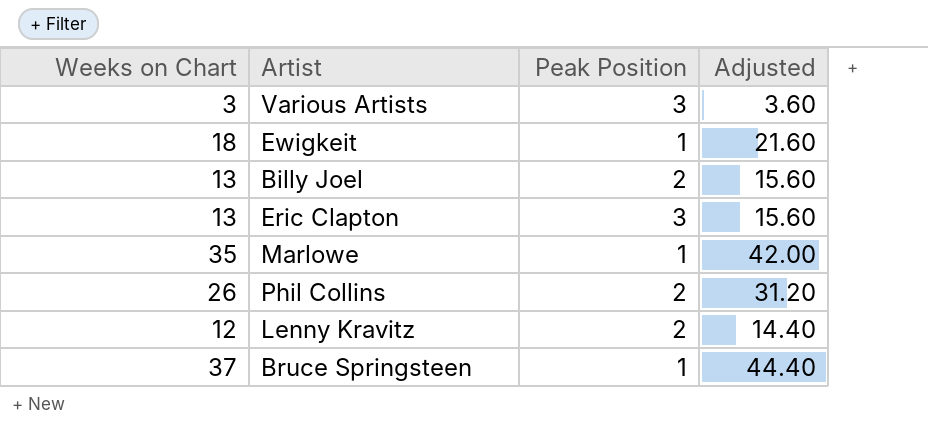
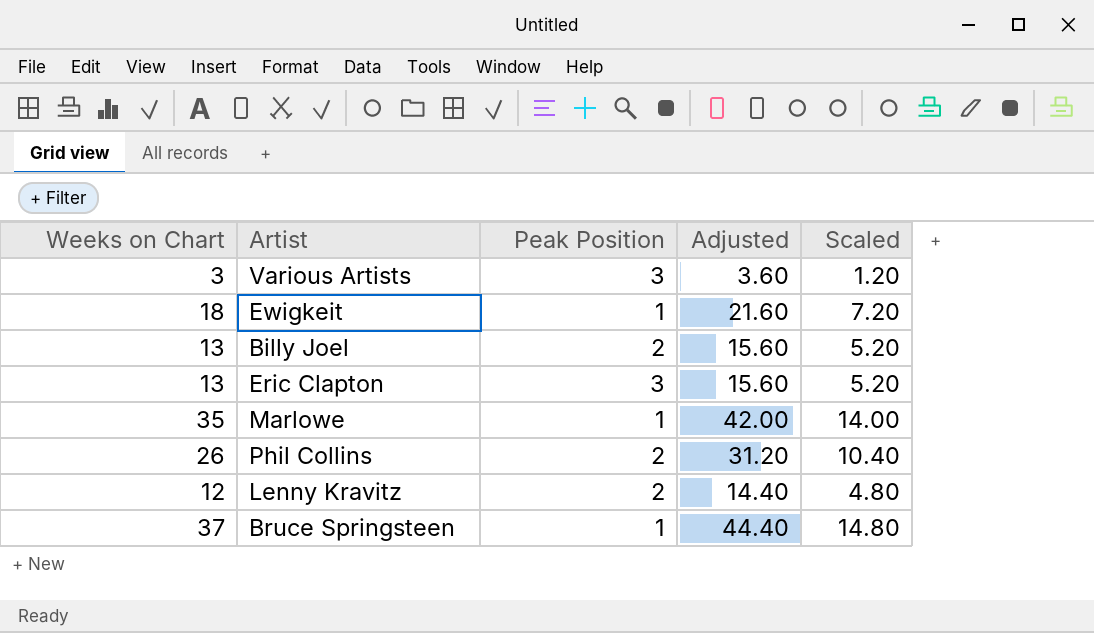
column Scaled | formula: none -> [Weeks on Chart] * 0.4

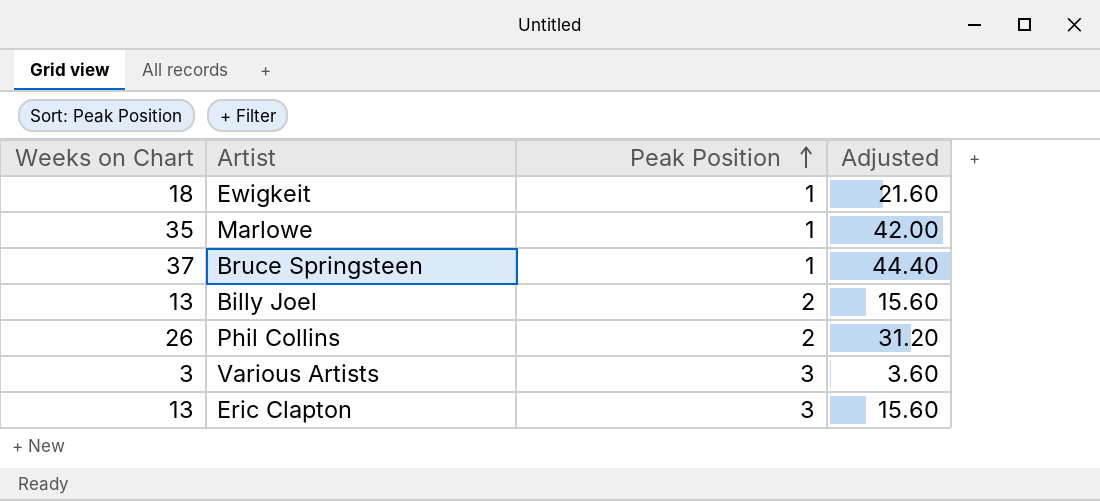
row order: none -> Peak Position ascending
column Scaled | formula: [Weeks on Chart] * 0.4 -> none
row Lenny Kravitz: 12 | 2 | 14.40 | 4.80 -> none

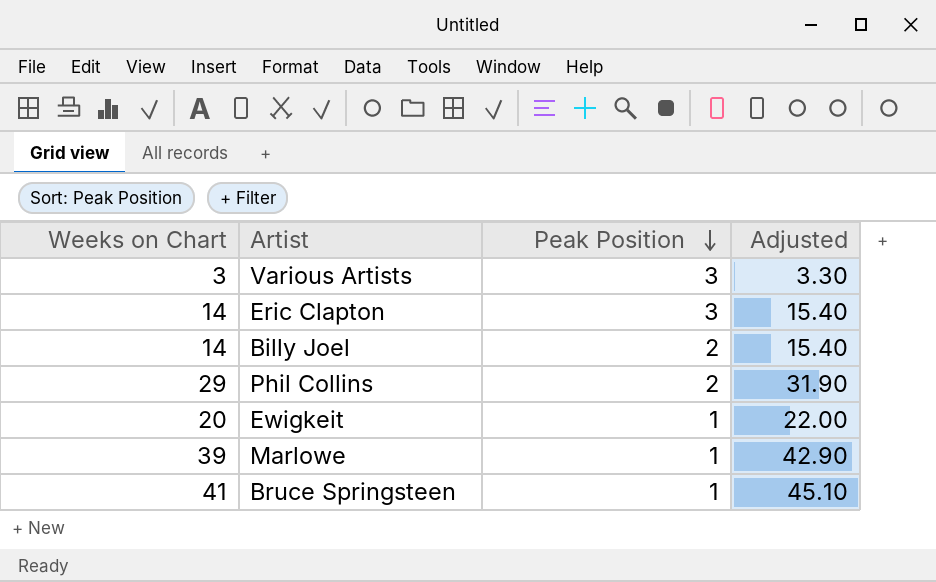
row order: Peak Position ascending -> Peak Position descending
column Adjusted | formula: [Weeks on Chart] * 1.2 -> [Weeks on Chart] * 1.1
Eric Clapton | Weeks on Chart: 13 -> 14
Billy Joel | Weeks on Chart: 13 -> 14
Phil Collins | Weeks on Chart: 26 -> 29
Ewigkeit | Weeks on Chart: 18 -> 20
Marlowe | Weeks on Chart: 35 -> 39
Bruce Springsteen | Weeks on Chart: 37 -> 41

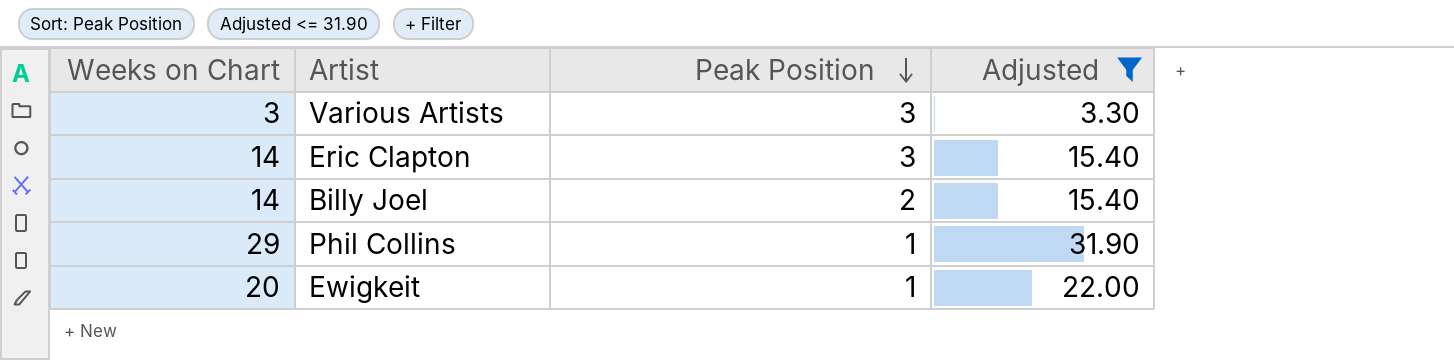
filter: none -> Adjusted <= 31.90
Phil Collins | Peak Position: 2 -> 1

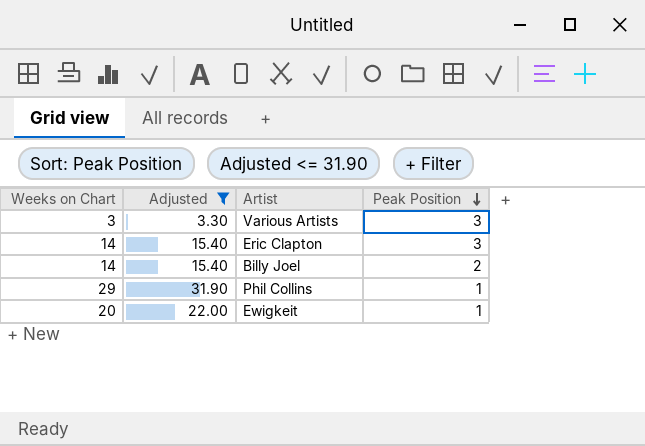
column Adjusted | position: 4 -> 2

